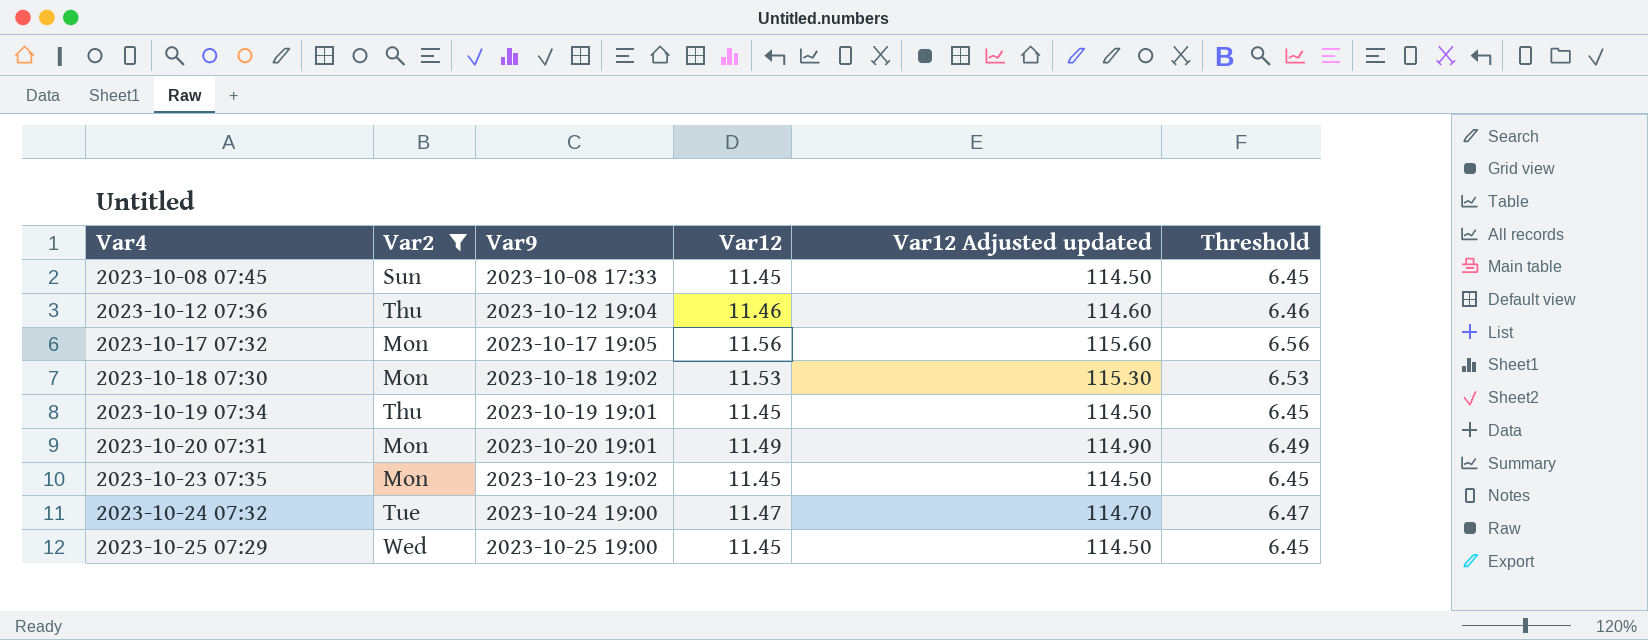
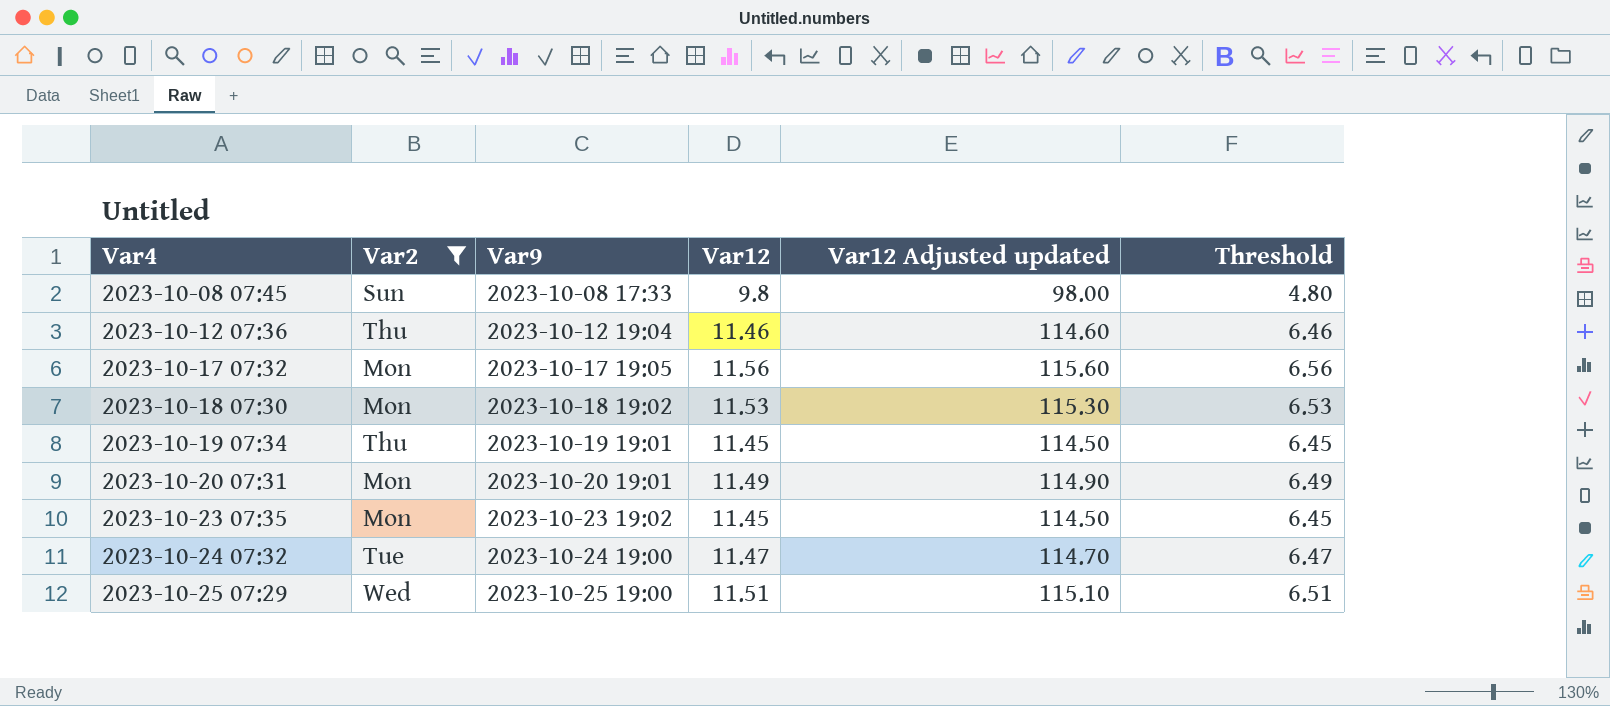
2023-10-08 07:45 | Var12: 11.45 -> 9.8
2023-10-08 07:45 | Var12 Adjusted updated: 114.50 -> 98.00
2023-10-08 07:45 | Threshold: 6.45 -> 4.80
2023-10-25 07:29 | Var12: 11.45 -> 11.51
2023-10-25 07:29 | Var12 Adjusted updated: 114.50 -> 115.10
2023-10-25 07:29 | Threshold: 6.45 -> 6.51

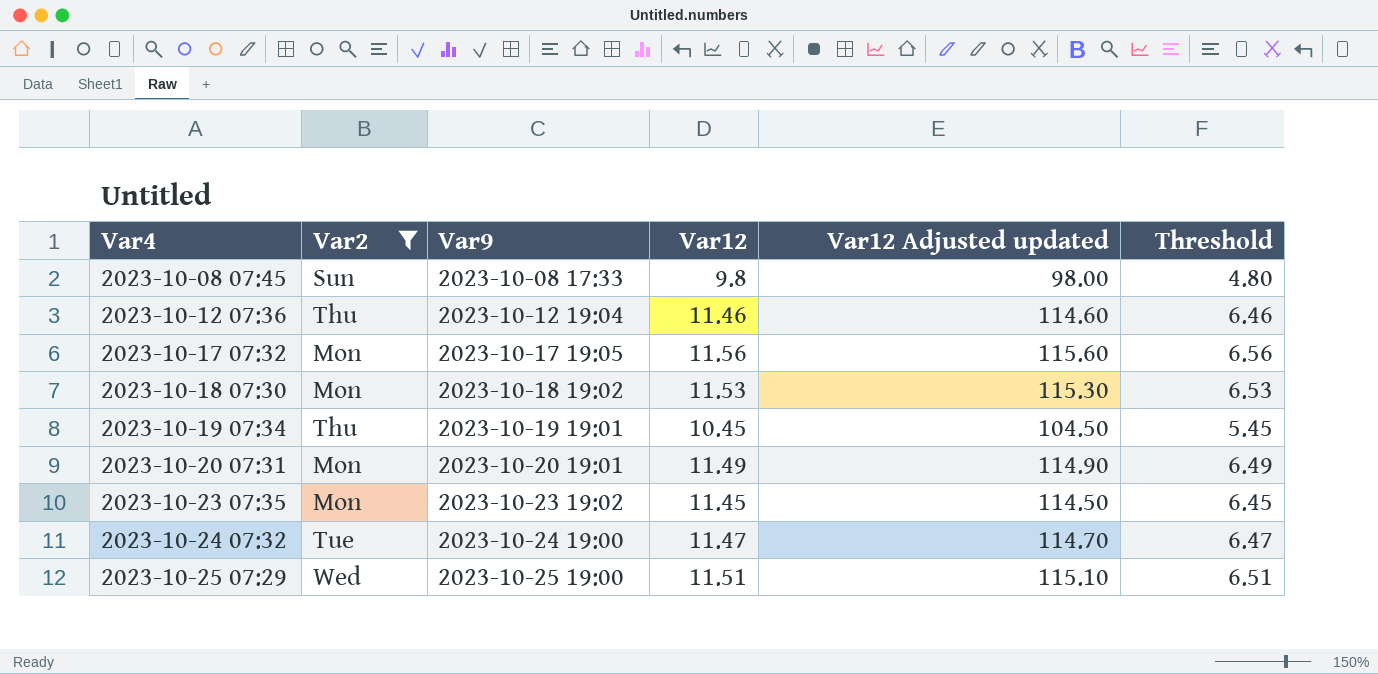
2023-10-19 07:34 | Var12: 11.45 -> 10.45
2023-10-19 07:34 | Var12 Adjusted updated: 114.50 -> 104.50
2023-10-19 07:34 | Threshold: 6.45 -> 5.45

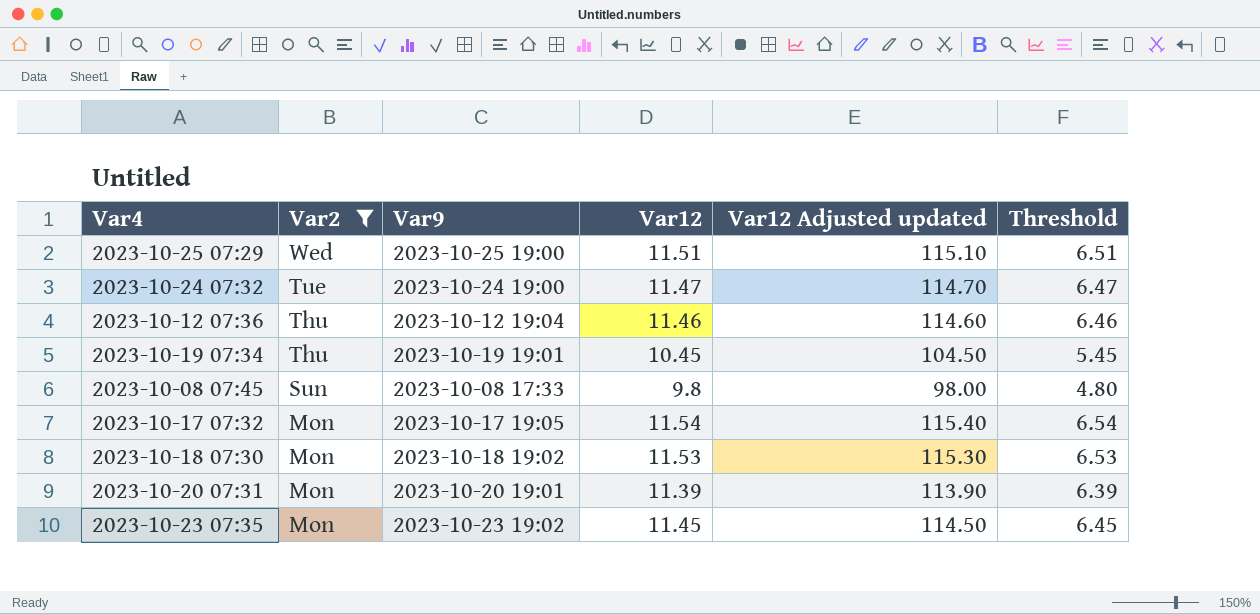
row order: Var4 ascending -> Var2 descending
2023-10-17 07:32 | Var12: 11.56 -> 11.54
2023-10-17 07:32 | Var12 Adjusted updated: 115.60 -> 115.40
2023-10-17 07:32 | Threshold: 6.56 -> 6.54
2023-10-20 07:31 | Var12: 11.49 -> 11.39
2023-10-20 07:31 | Var12 Adjusted updated: 114.90 -> 113.90
2023-10-20 07:31 | Threshold: 6.49 -> 6.39

